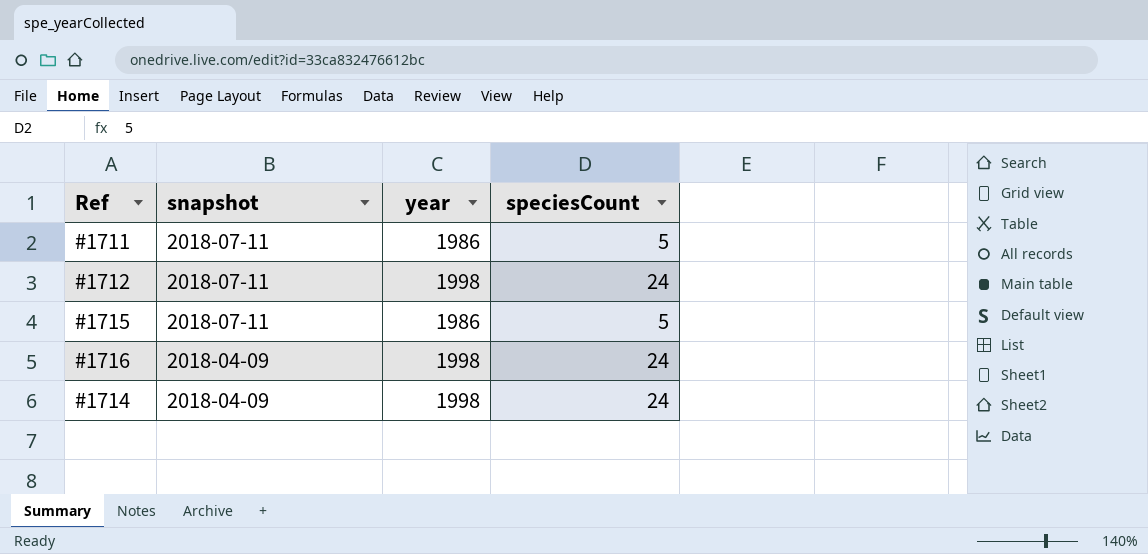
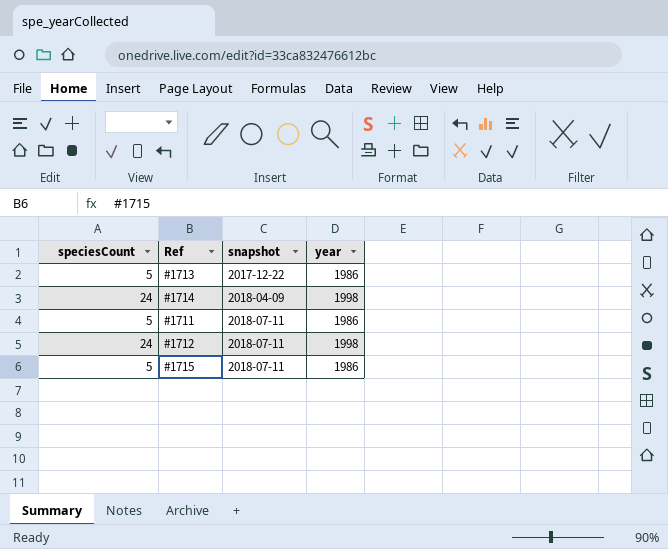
row order: snapshot descending -> snapshot ascending
column speciesCount | position: 4 -> 1
row #1716: 2018-04-09 | 1998 | 24 -> none
row #1713: none -> 5 | 2017-12-22 | 1986

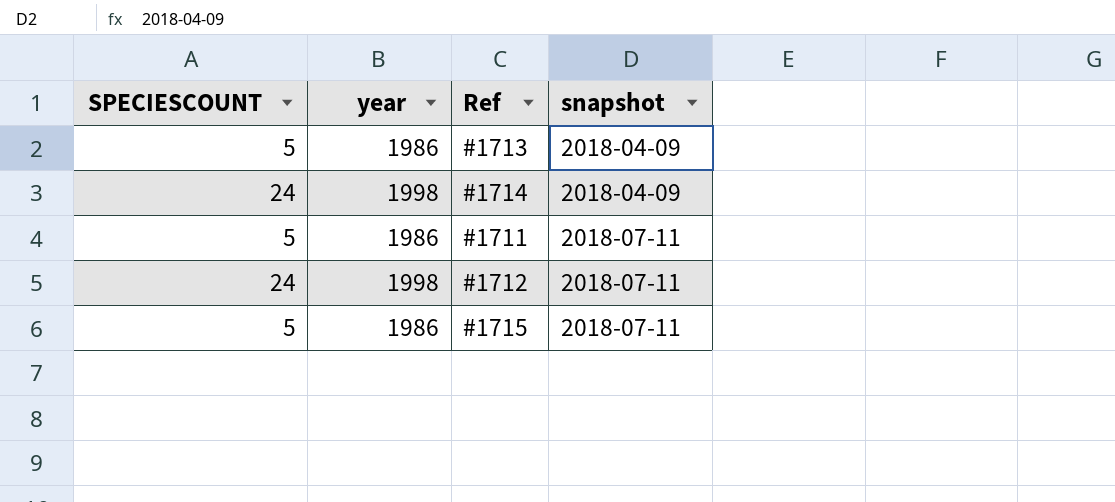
column name: speciesCount -> SPECIESCOUNT
column year | position: 4 -> 2
#1713 | snapshot: 2017-12-22 -> 2018-04-09

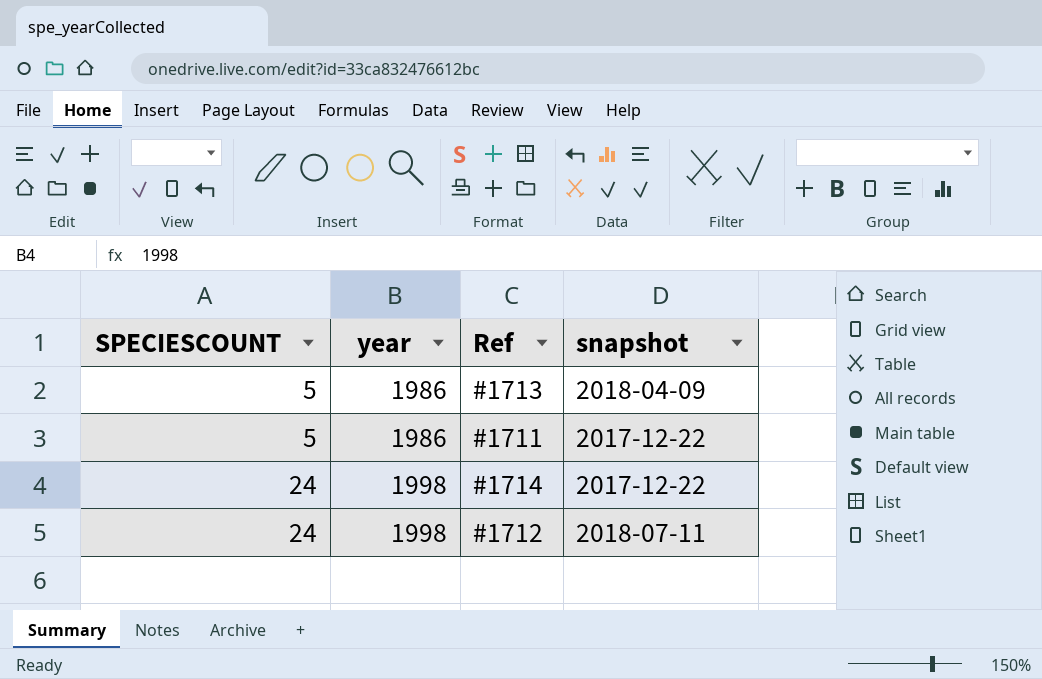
row order: snapshot ascending -> SPECIESCOUNT ascending
row #1715: 5 | 1986 | 2018-07-11 -> none
#1711 | snapshot: 2018-07-11 -> 2017-12-22
#1714 | snapshot: 2018-04-09 -> 2017-12-22

